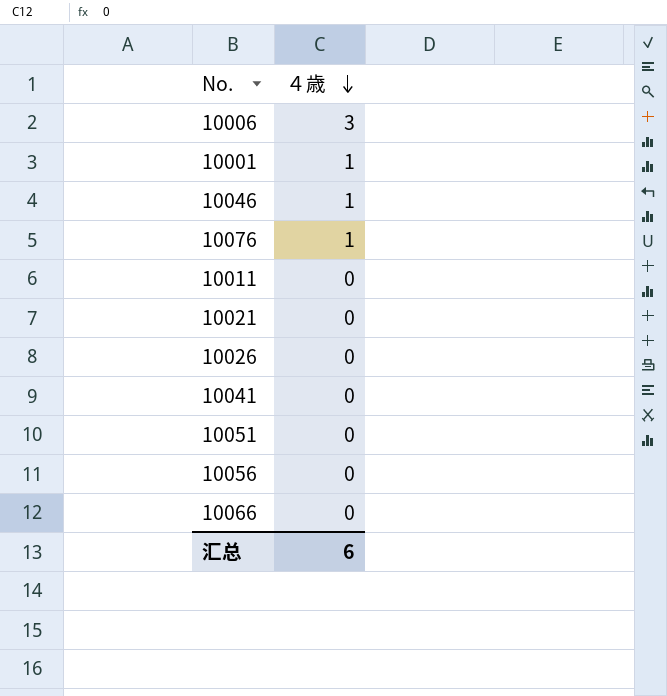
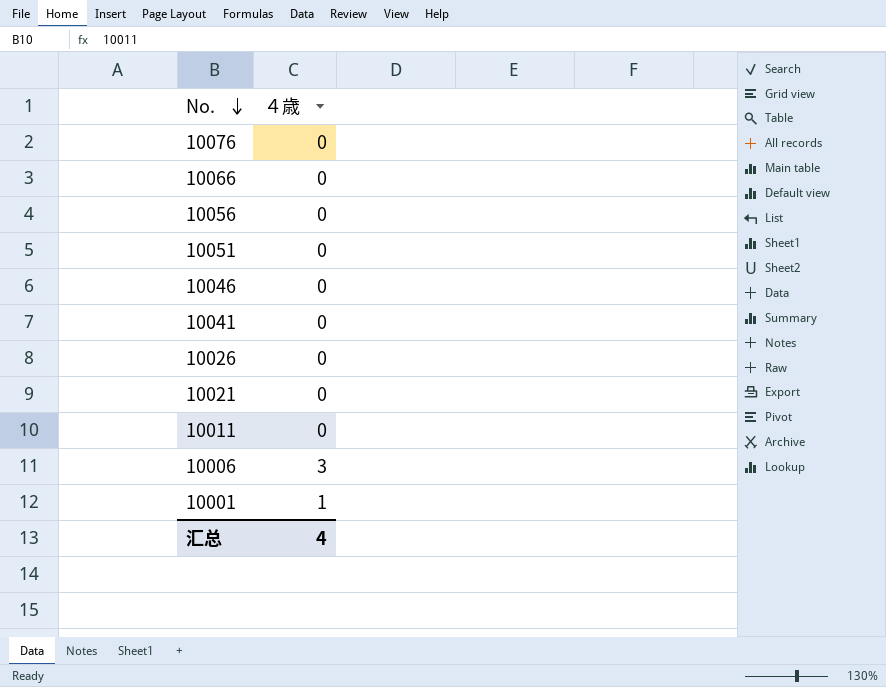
row order: ４歳 descending -> No. descending
10076 | ４歳: 1 -> 0
10046 | ４歳: 1 -> 0
汇总 | ４歳: 6 -> 4

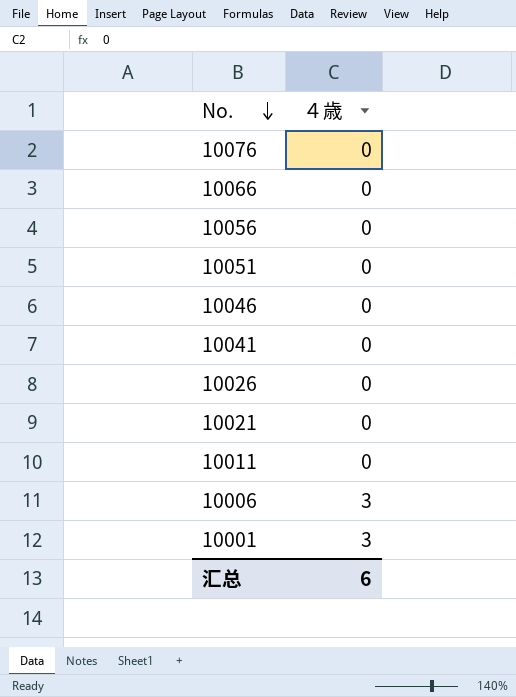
10001 | ４歳: 1 -> 3
汇总 | ４歳: 4 -> 6

